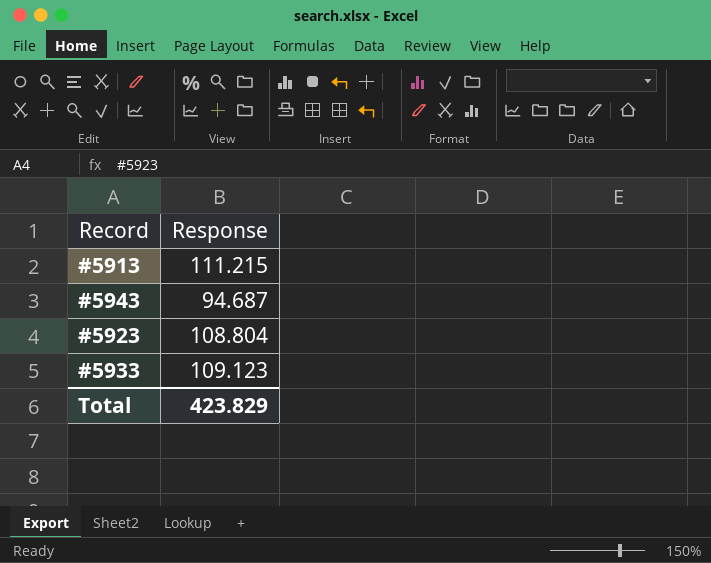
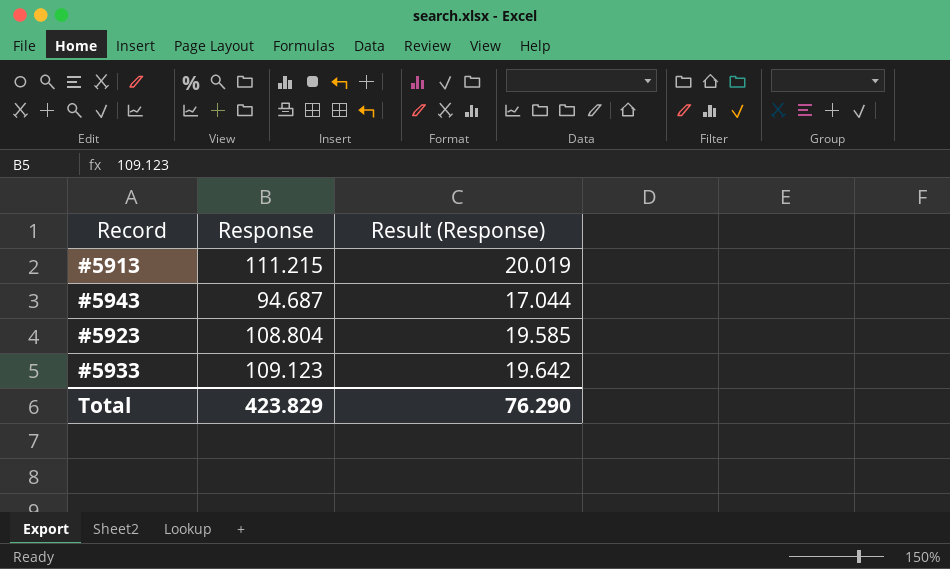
column Result (Response) | formula: none -> [Response] * 0.18

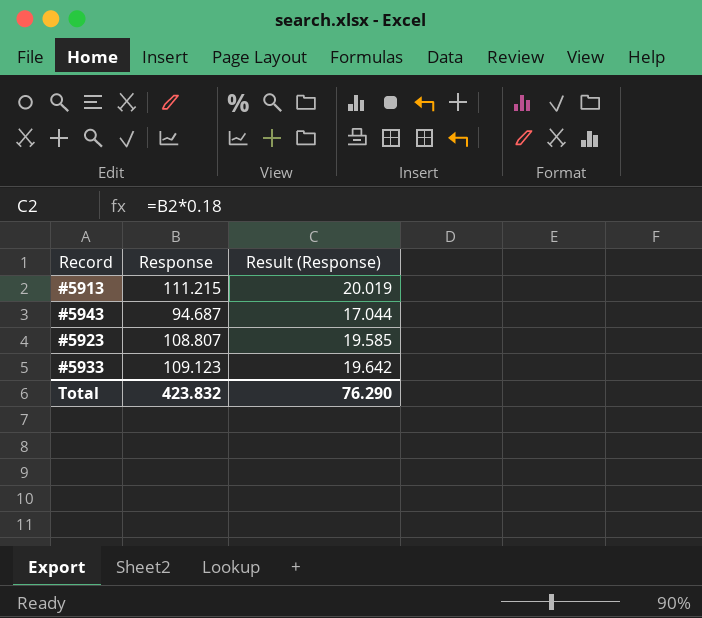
#5923 | Response: 108.804 -> 108.807
Total | Response: 423.829 -> 423.832

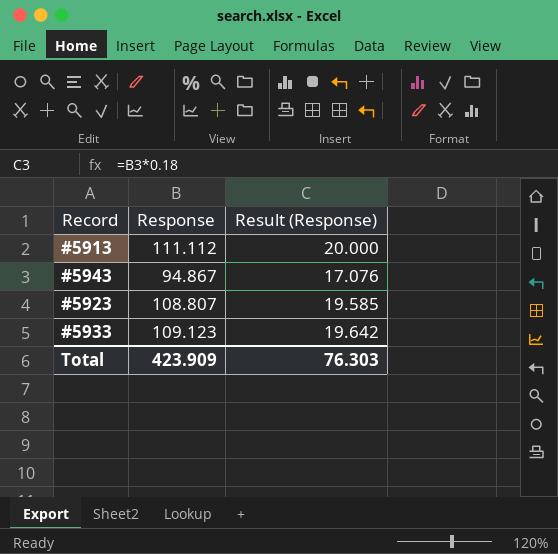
#5913 | Response: 111.215 -> 111.112
#5913 | Result (Response): 20.019 -> 20.000
#5943 | Response: 94.687 -> 94.867
#5943 | Result (Response): 17.044 -> 17.076
Total | Response: 423.832 -> 423.909
Total | Result (Response): 76.290 -> 76.303

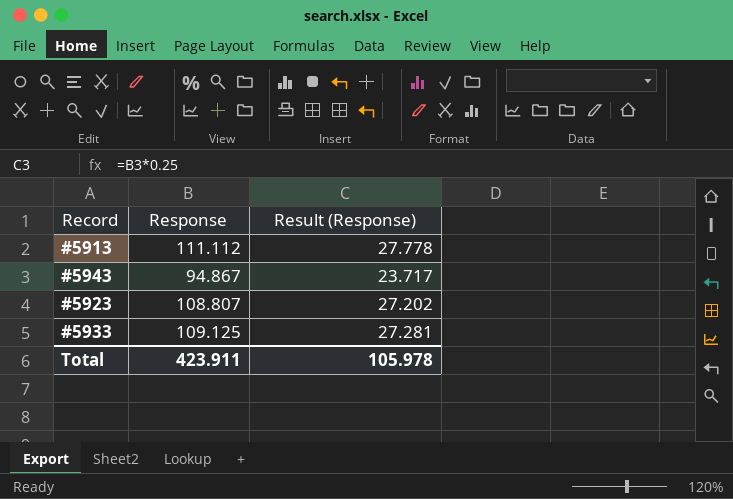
column Result (Response) | formula: [Response] * 0.18 -> [Response] * 0.25
#5933 | Response: 109.123 -> 109.125
Total | Response: 423.909 -> 423.911
Total | Result (Response): 76.303 -> 105.978

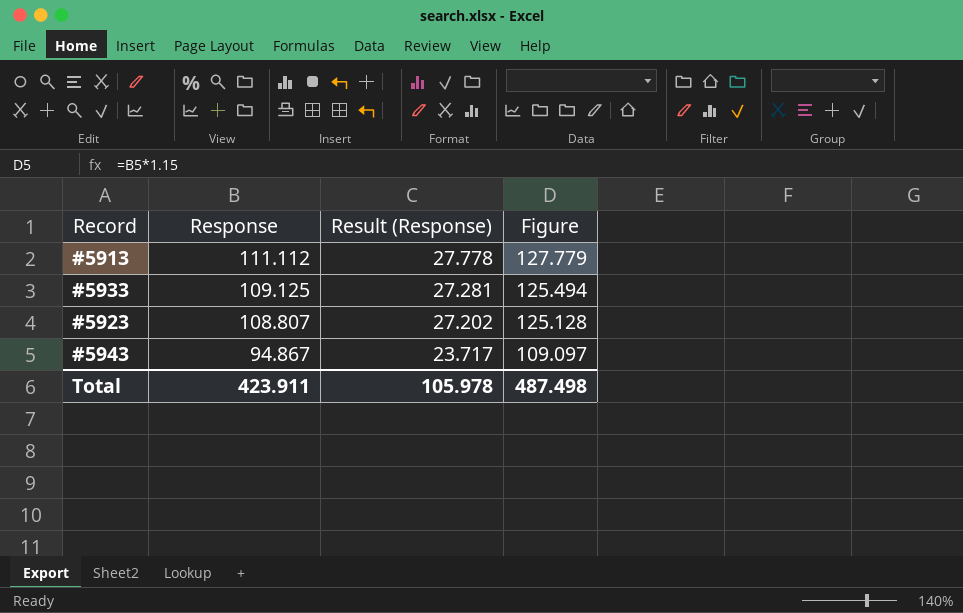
row order: none -> Response descending
column Figure | formula: none -> [Response] * 1.15

